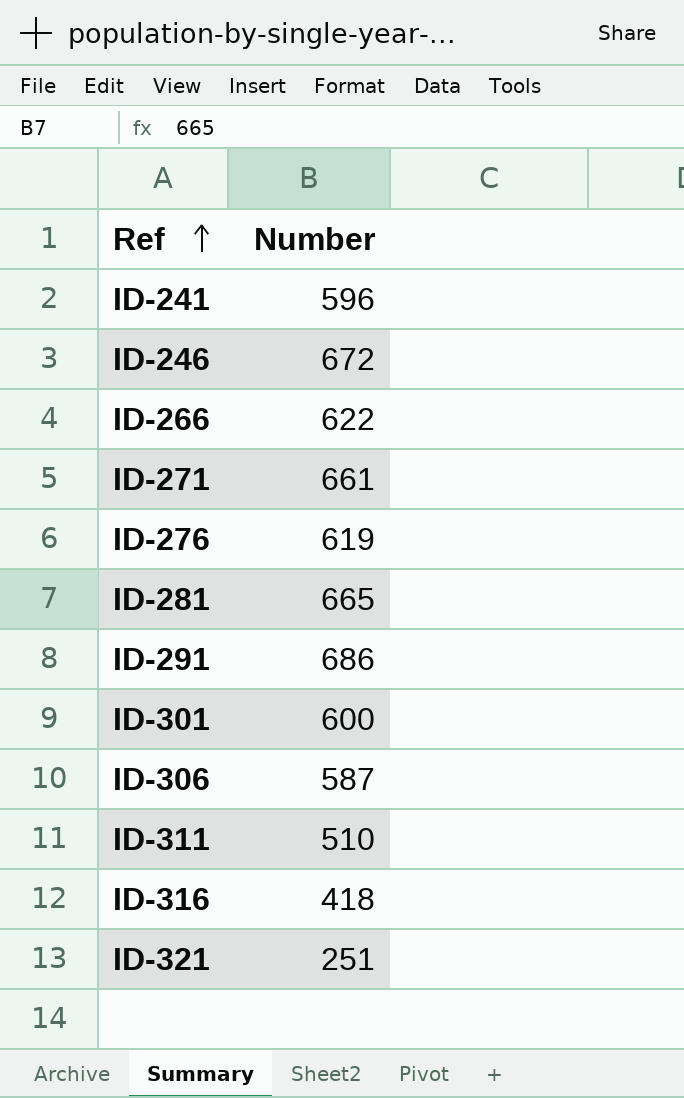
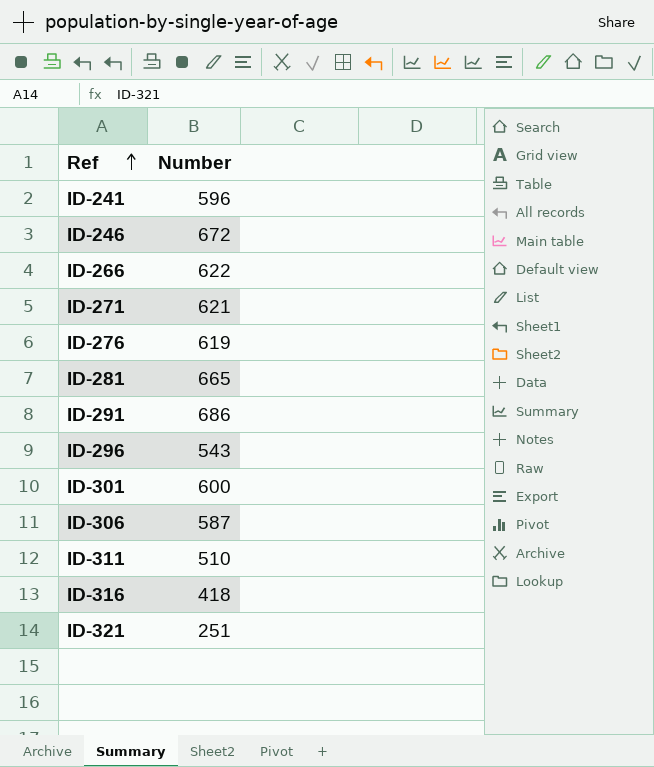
ID-271 | Number: 661 -> 621
row ID-296: none -> 543

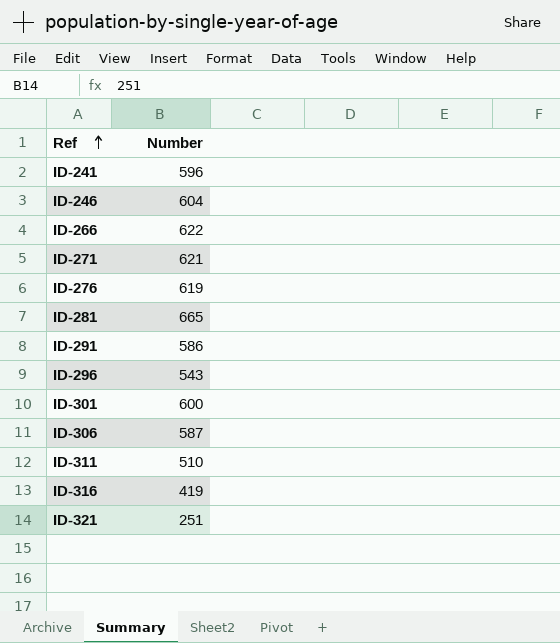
ID-246 | Number: 672 -> 604
ID-291 | Number: 686 -> 586
ID-316 | Number: 418 -> 419

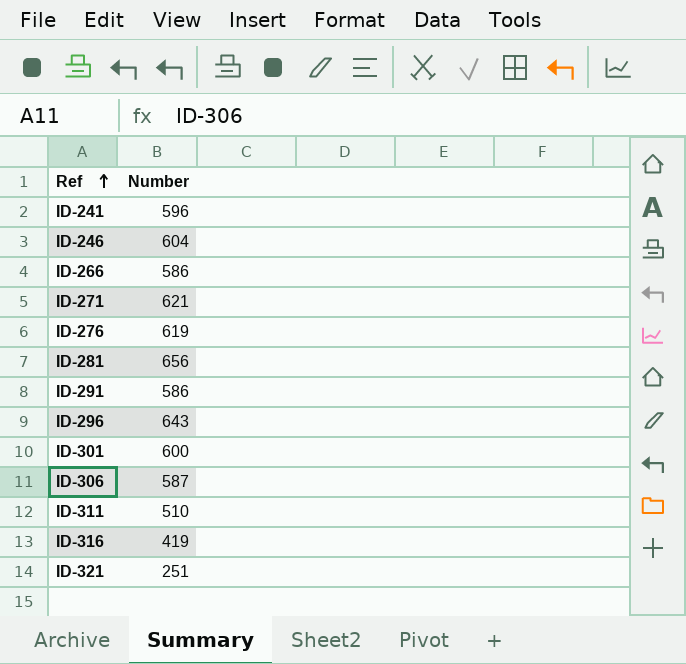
ID-266 | Number: 622 -> 586
ID-281 | Number: 665 -> 656
ID-296 | Number: 543 -> 643

